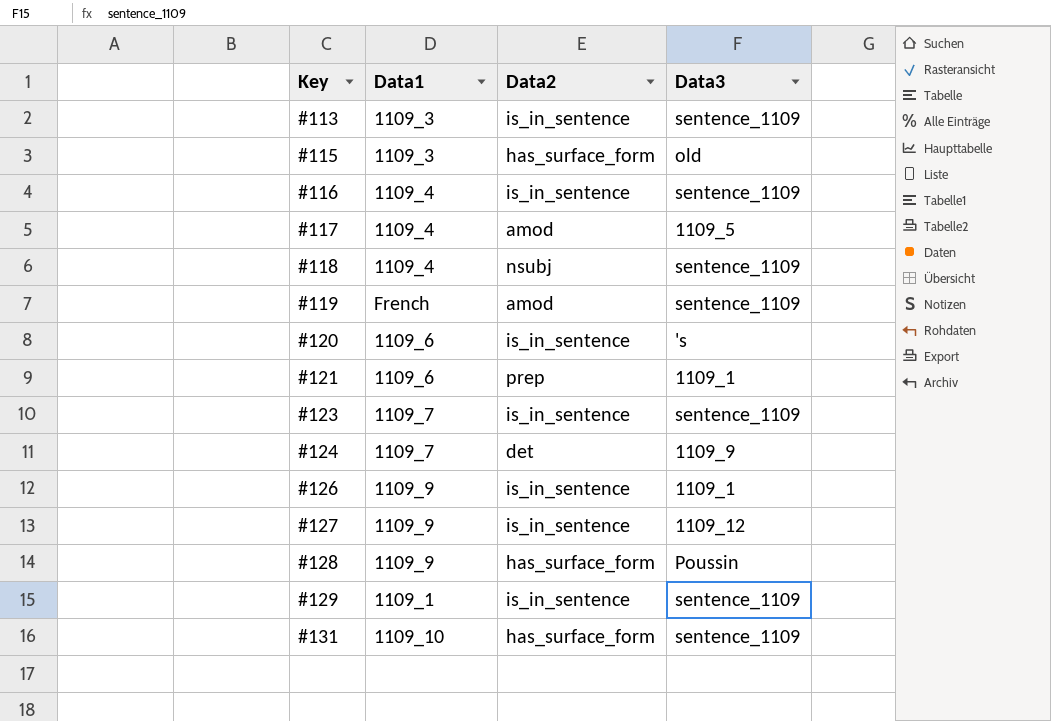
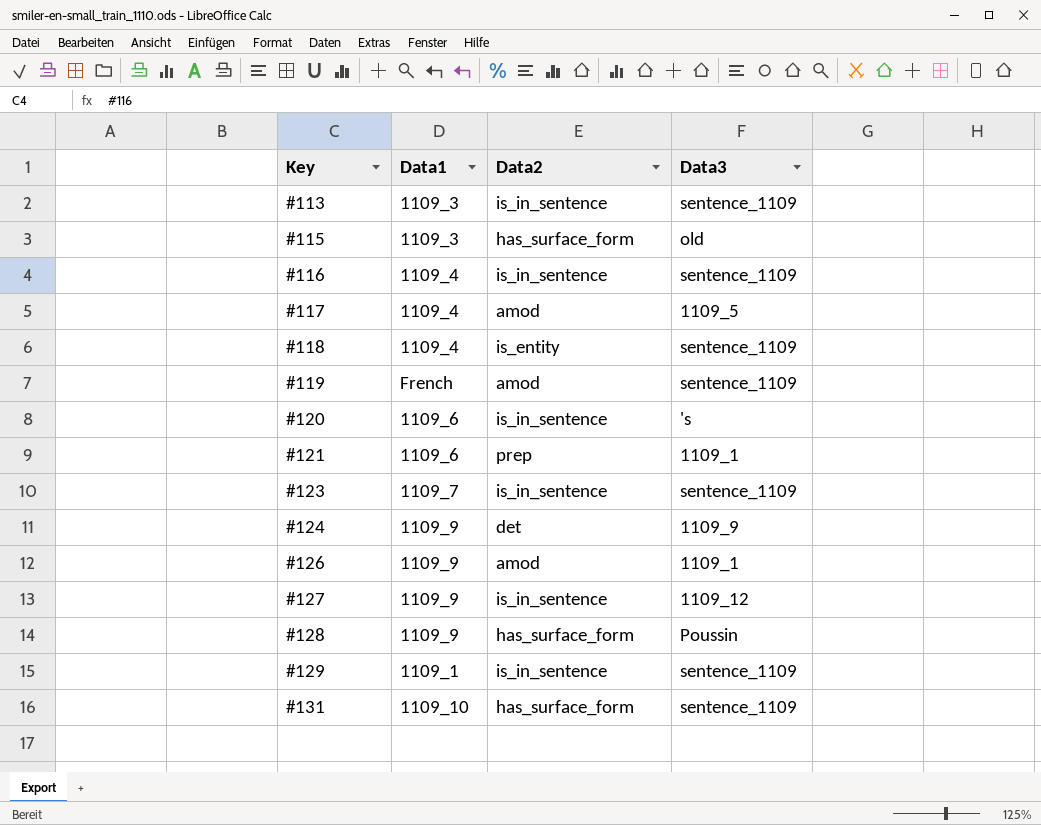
#118 | Data2: nsubj -> is_entity
#124 | Data1: 1109_7 -> 1109_9
#126 | Data2: is_in_sentence -> amod

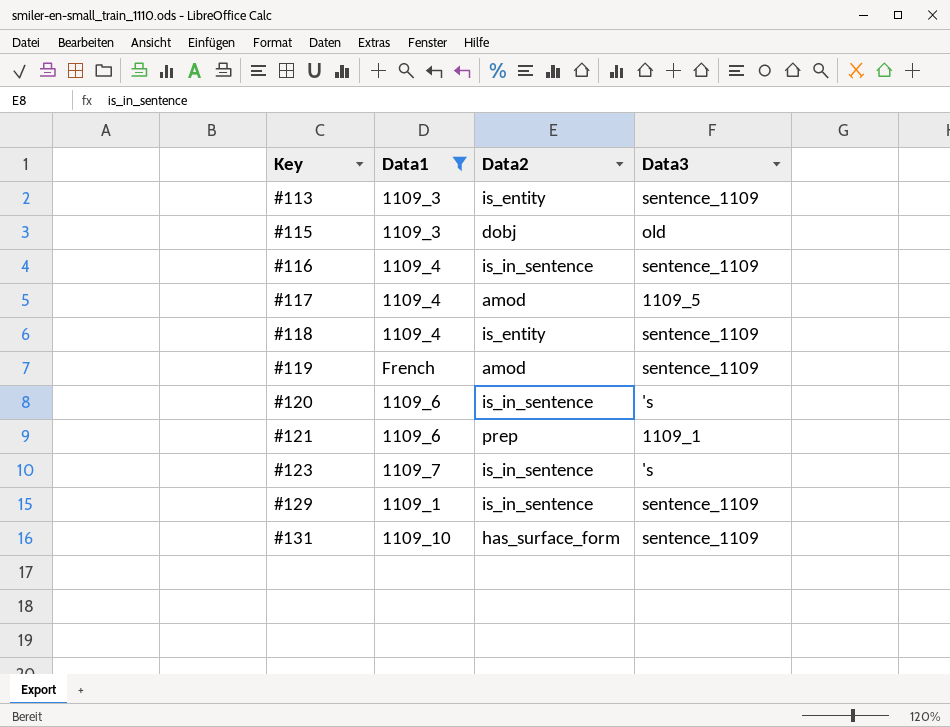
filter: none -> Data1 != 1109_9
#113 | Data2: is_in_sentence -> is_entity
#115 | Data2: has_surface_form -> dobj
#123 | Data3: sentence_1109 -> 's

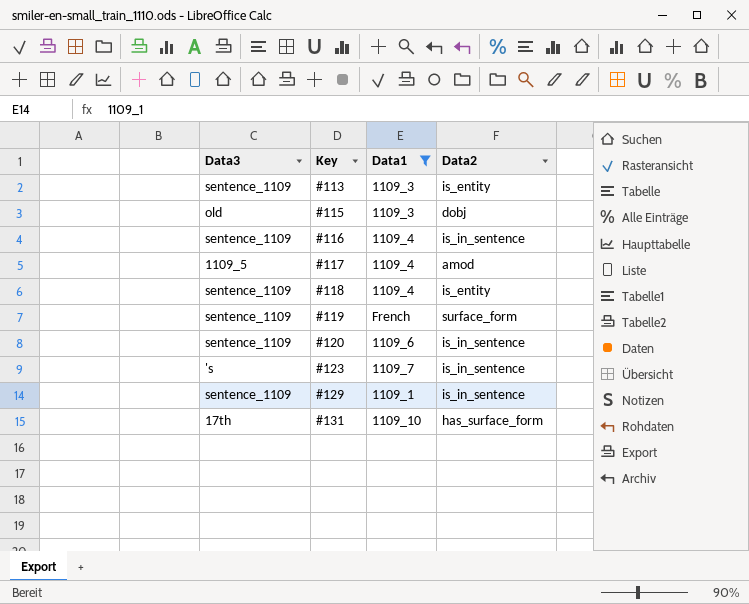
column Data3 | position: 4 -> 1
row #121: 1109_6 | prep | 1109_1 -> none
#119 | Data2: amod -> surface_form
#120 | Data3: 's -> sentence_1109
#131 | Data3: sentence_1109 -> 17th

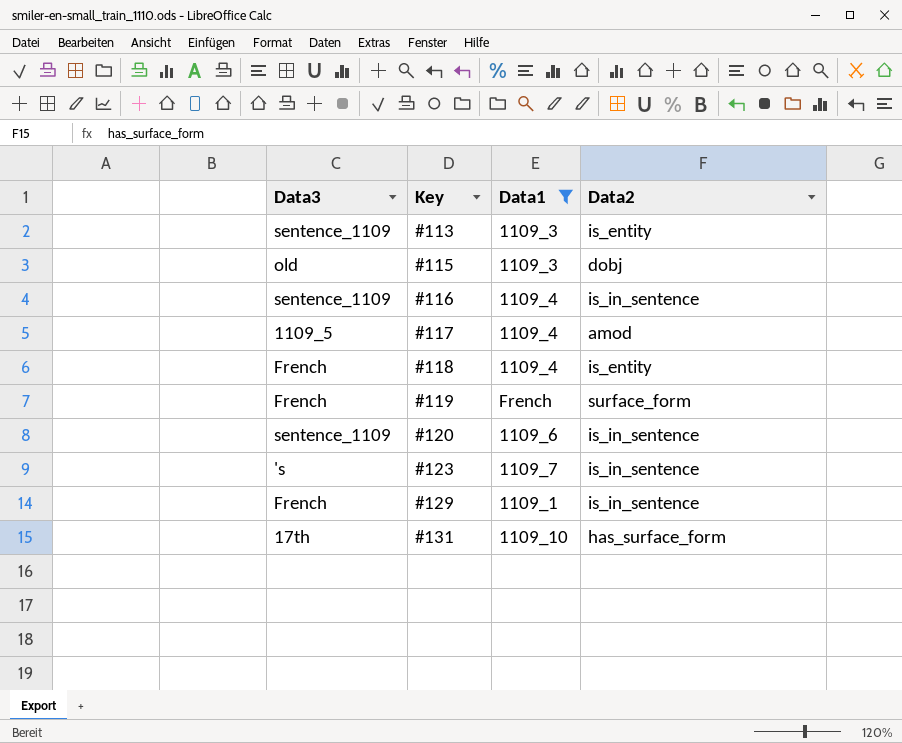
#118 | Data3: sentence_1109 -> French
#119 | Data3: sentence_1109 -> French
#129 | Data3: sentence_1109 -> French

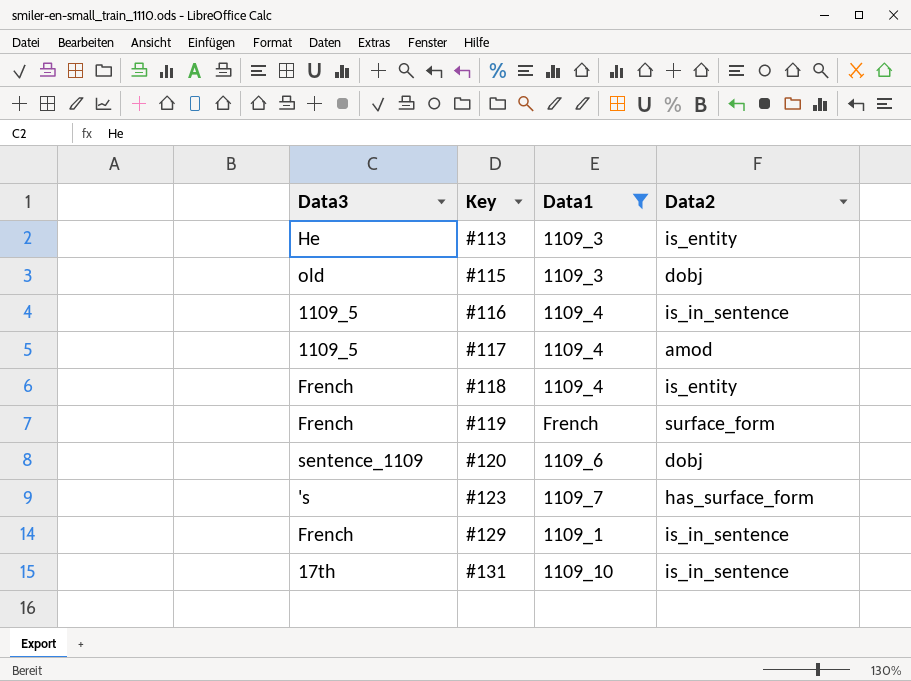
#113 | Data3: sentence_1109 -> He
#116 | Data3: sentence_1109 -> 1109_5
#120 | Data2: is_in_sentence -> dobj
#123 | Data2: is_in_sentence -> has_surface_form
#131 | Data2: has_surface_form -> is_in_sentence

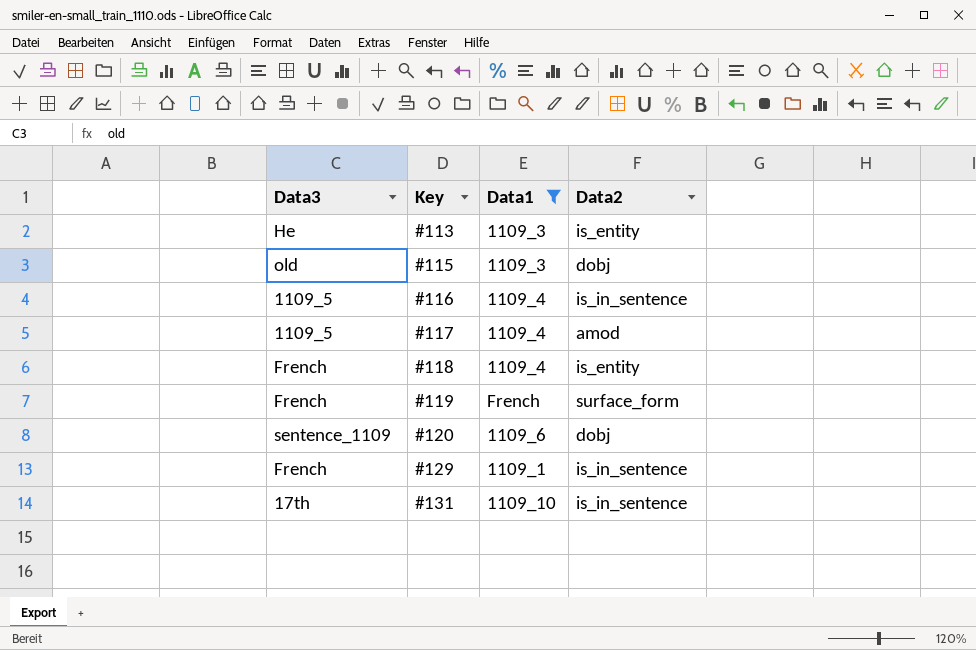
row #123: 's | 1109_7 | has_surface_form -> none

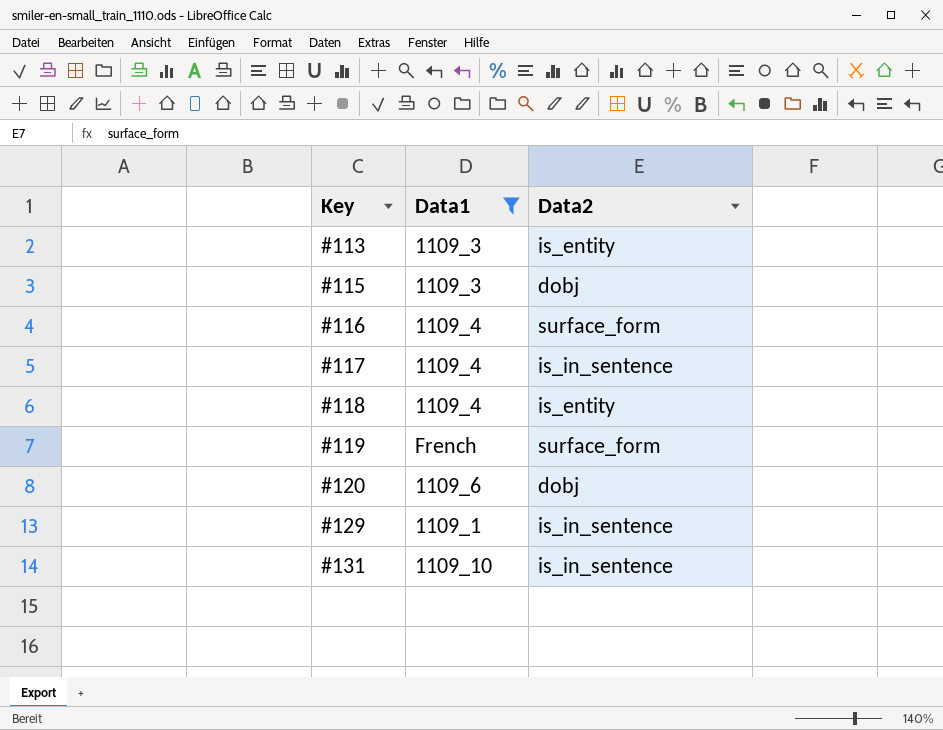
column Data3 | position: 1 -> none
#116 | Data2: is_in_sentence -> surface_form
#117 | Data2: amod -> is_in_sentence

